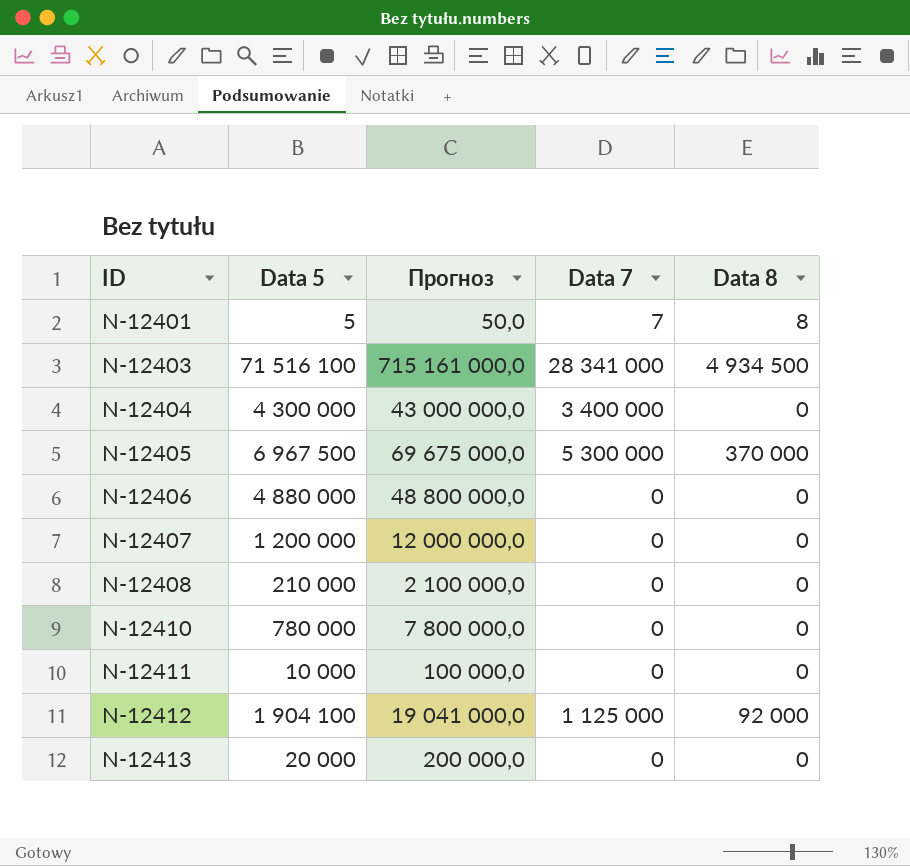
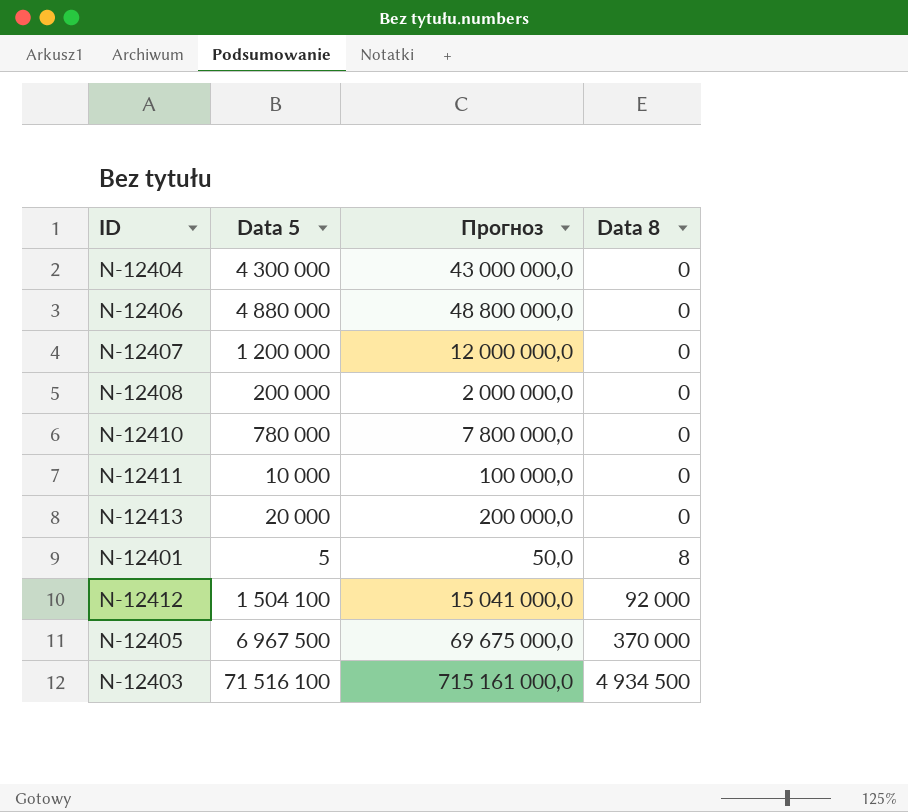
row order: ID ascending -> Data 8 ascending
column Data 7 | position: 4 -> none
N-12408 | Data 5: 210 000 -> 200 000
N-12408 | Прогноз: 2 100 000,0 -> 2 000 000,0
N-12412 | Data 5: 1 904 100 -> 1 504 100
N-12412 | Прогноз: 19 041 000,0 -> 15 041 000,0

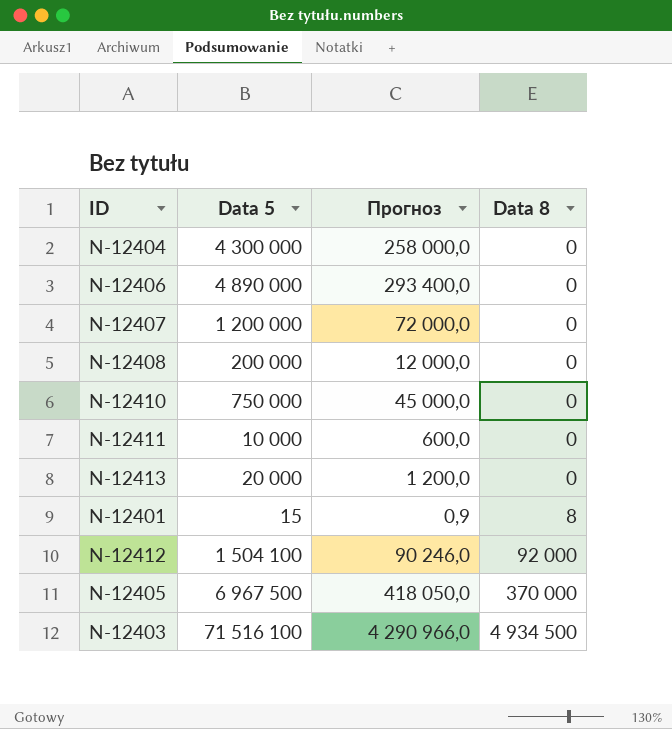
column Прогноз | formula: [Data 5] * 10 -> [Data 5] * 0,06
N-12406 | Data 5: 4 880 000 -> 4 890 000
N-12410 | Data 5: 780 000 -> 750 000
N-12401 | Data 5: 5 -> 15

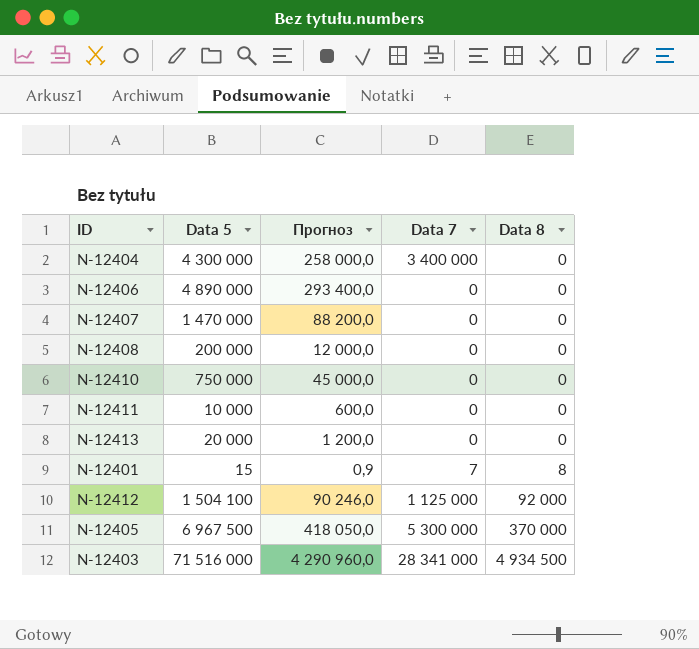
column Data 7 | position: none -> 4
N-12407 | Data 5: 1 200 000 -> 1 470 000
N-12407 | Прогноз: 72 000,0 -> 88 200,0
N-12403 | Data 5: 71 516 100 -> 71 516 000
N-12403 | Прогноз: 4 290 966,0 -> 4 290 960,0

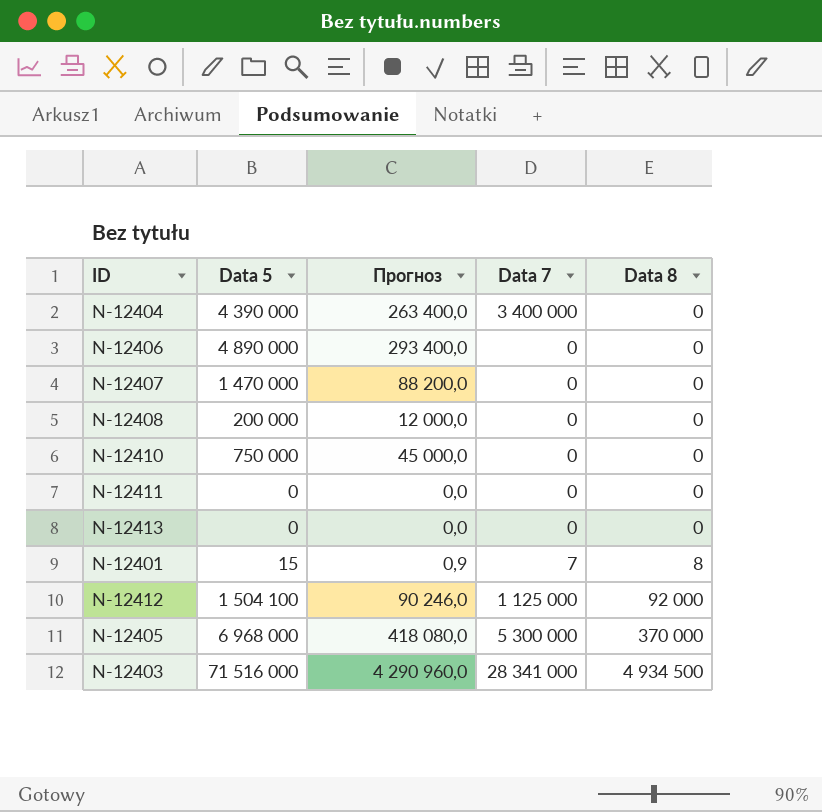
N-12404 | Data 5: 4 300 000 -> 4 390 000
N-12404 | Прогноз: 258 000,0 -> 263 400,0
N-12411 | Data 5: 10 000 -> 0
N-12411 | Прогноз: 600,0 -> 0,0
N-12413 | Data 5: 20 000 -> 0
N-12413 | Прогноз: 1 200,0 -> 0,0
N-12405 | Data 5: 6 967 500 -> 6 968 000
N-12405 | Прогноз: 418 050,0 -> 418 080,0

